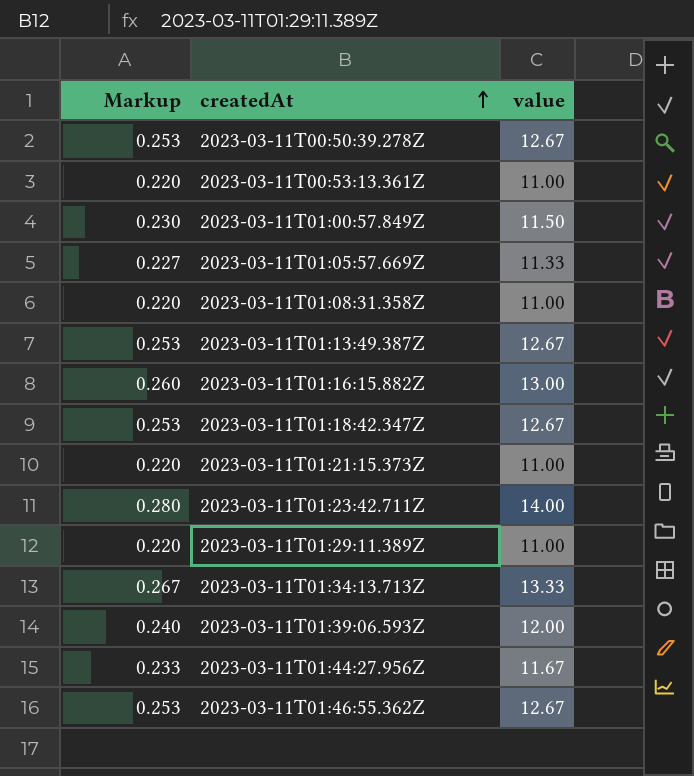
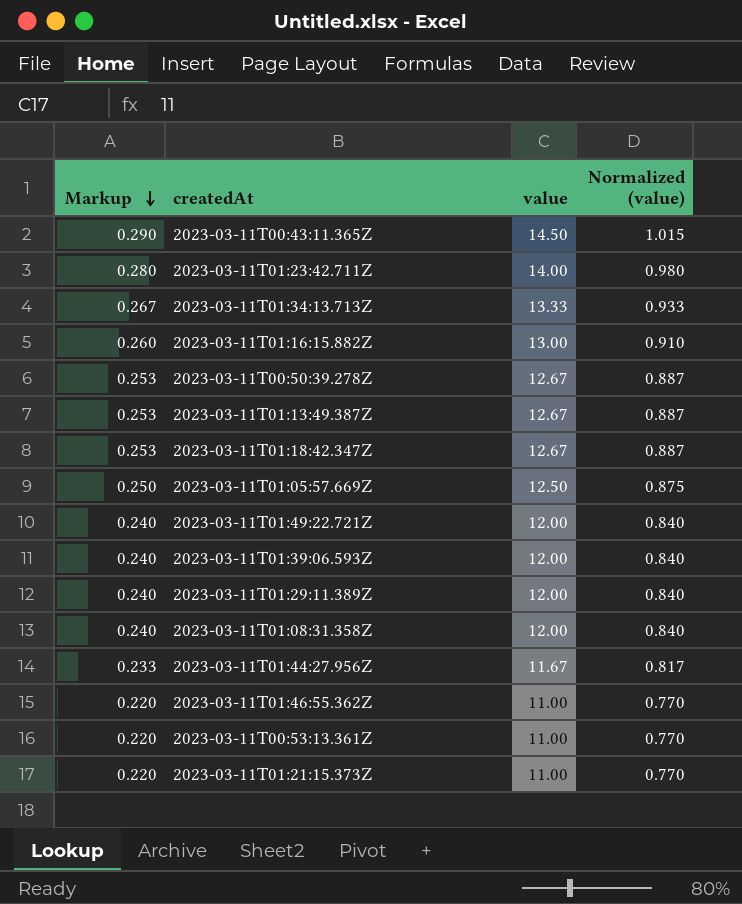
row order: createdAt ascending -> Markup descending
column Normalized (value) | formula: none -> [value] * 0.07
row 2023-03-11T01:00:57.849Z: 0.230 | 11.50 -> none
row 2023-03-11T00:43:11.365Z: none -> 0.290 | 14.50 | 1.015
2023-03-11T01:05:57.669Z | Markup: 0.227 -> 0.250
2023-03-11T01:05:57.669Z | value: 11.33 -> 12.50
row 2023-03-11T01:49:22.721Z: none -> 0.240 | 12.00 | 0.840
2023-03-11T01:29:11.389Z | Markup: 0.220 -> 0.240
2023-03-11T01:29:11.389Z | value: 11.00 -> 12.00
2023-03-11T01:08:31.358Z | Markup: 0.220 -> 0.240
2023-03-11T01:08:31.358Z | value: 11.00 -> 12.00
2023-03-11T01:46:55.362Z | Markup: 0.253 -> 0.220
2023-03-11T01:46:55.362Z | value: 12.67 -> 11.00

